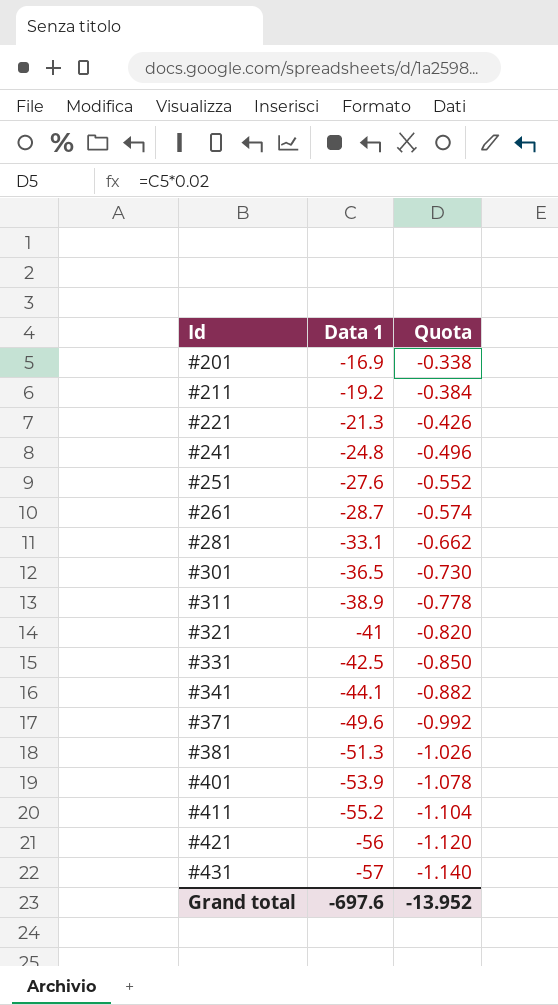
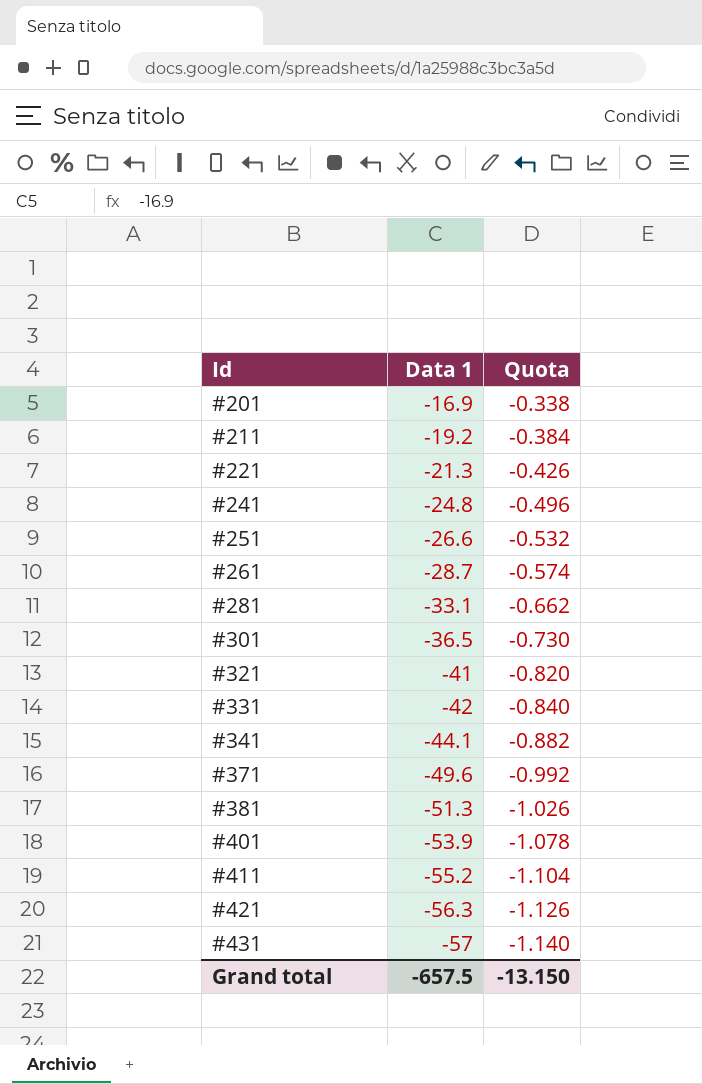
row #311: -38.9 | -0.778 -> none
#251 | Data 1: -27.6 -> -26.6
#251 | Quota: -0.552 -> -0.532
#331 | Data 1: -42.5 -> -42
#331 | Quota: -0.850 -> -0.840
#421 | Data 1: -56 -> -56.3
#421 | Quota: -1.120 -> -1.126
Grand total | Data 1: -697.6 -> -657.5
Grand total | Quota: -13.952 -> -13.150

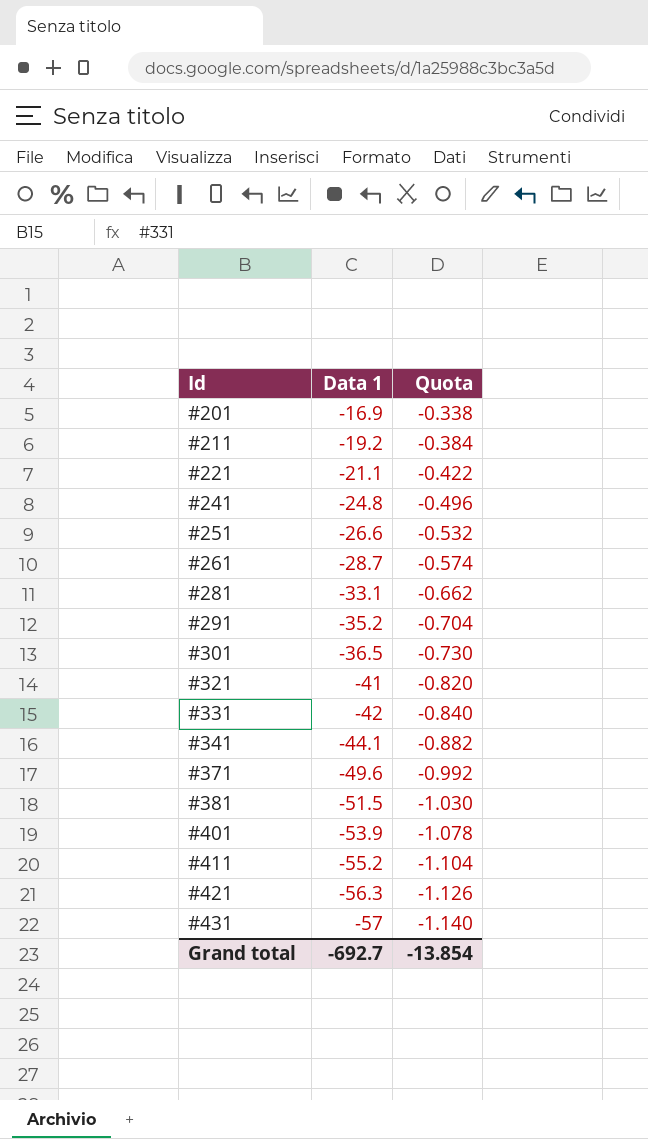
#221 | Data 1: -21.3 -> -21.1
#221 | Quota: -0.426 -> -0.422
row #291: none -> -35.2 | -0.704
#381 | Data 1: -51.3 -> -51.5
#381 | Quota: -1.026 -> -1.030
Grand total | Data 1: -657.5 -> -692.7
Grand total | Quota: -13.150 -> -13.854

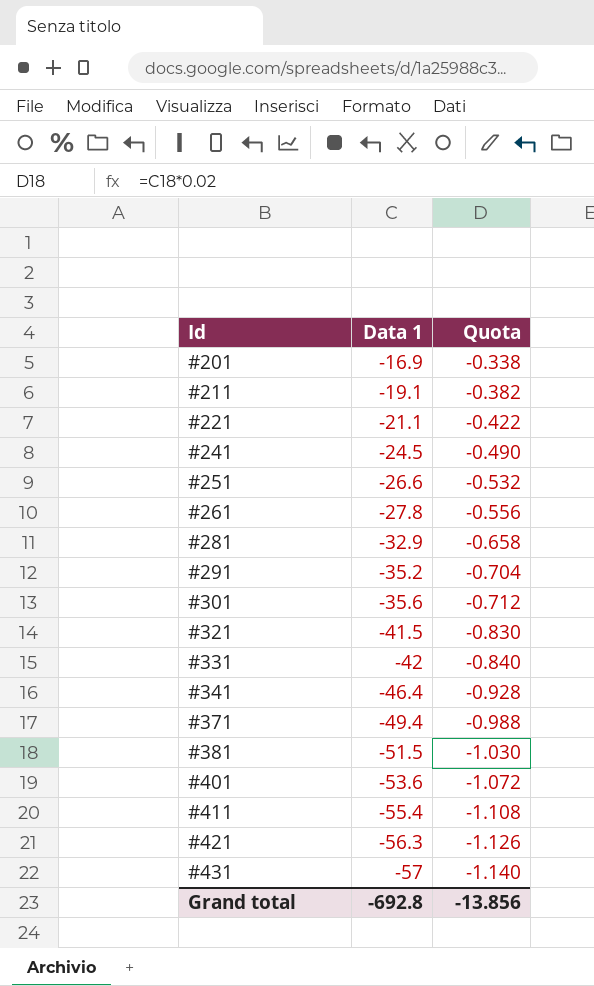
#211 | Data 1: -19.2 -> -19.1
#211 | Quota: -0.384 -> -0.382
#241 | Data 1: -24.8 -> -24.5
#241 | Quota: -0.496 -> -0.490
#261 | Data 1: -28.7 -> -27.8
#261 | Quota: -0.574 -> -0.556
#281 | Data 1: -33.1 -> -32.9
#281 | Quota: -0.662 -> -0.658
#301 | Data 1: -36.5 -> -35.6
#301 | Quota: -0.730 -> -0.712
#321 | Data 1: -41 -> -41.5
#321 | Quota: -0.820 -> -0.830
#341 | Data 1: -44.1 -> -46.4
#341 | Quota: -0.882 -> -0.928
#371 | Data 1: -49.6 -> -49.4
#371 | Quota: -0.992 -> -0.988
#401 | Data 1: -53.9 -> -53.6
#401 | Quota: -1.078 -> -1.072
#411 | Data 1: -55.2 -> -55.4
#411 | Quota: -1.104 -> -1.108
Grand total | Data 1: -692.7 -> -692.8
Grand total | Quota: -13.854 -> -13.856

